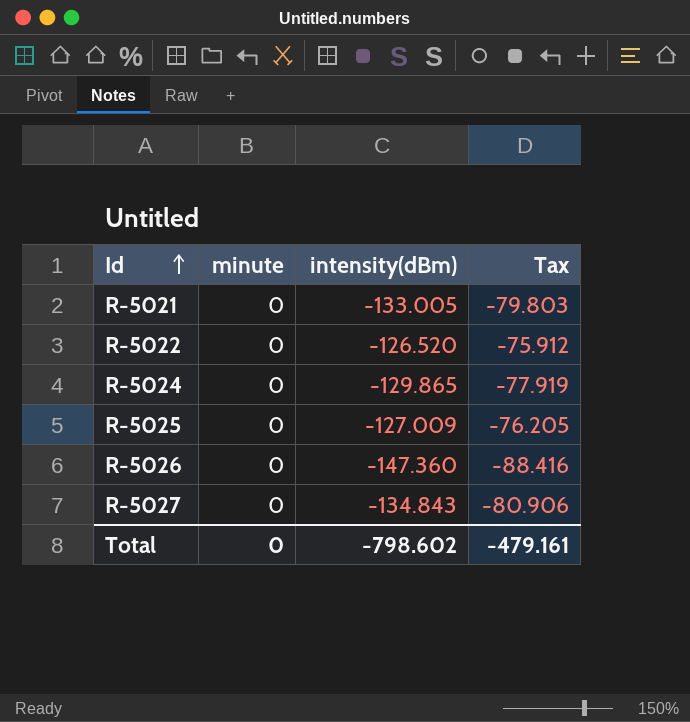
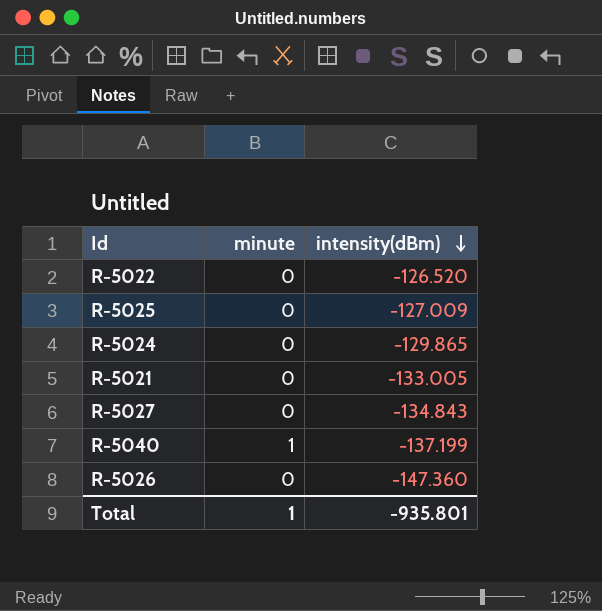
row order: Id ascending -> intensity(dBm) descending
column Tax | formula: [intensity(dBm)] * 0.6 -> none
row R-5040: none -> 1 | -137.199
Total | minute: 0 -> 1
Total | intensity(dBm): -798.602 -> -935.801

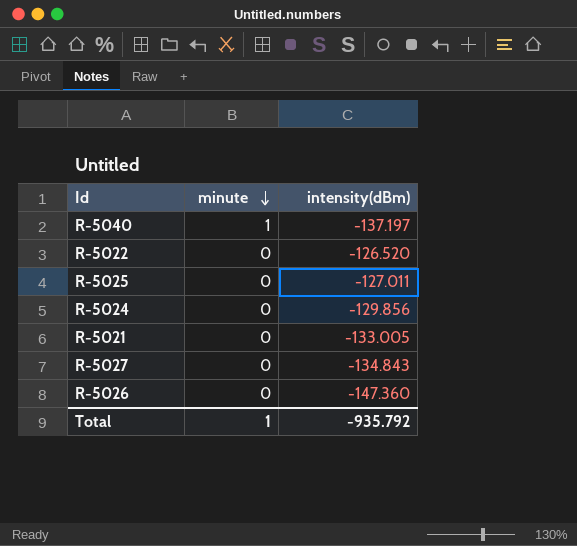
row order: intensity(dBm) descending -> minute descending
R-5040 | intensity(dBm): -137.199 -> -137.197
R-5025 | intensity(dBm): -127.009 -> -127.011
R-5024 | intensity(dBm): -129.865 -> -129.856
Total | intensity(dBm): -935.801 -> -935.792

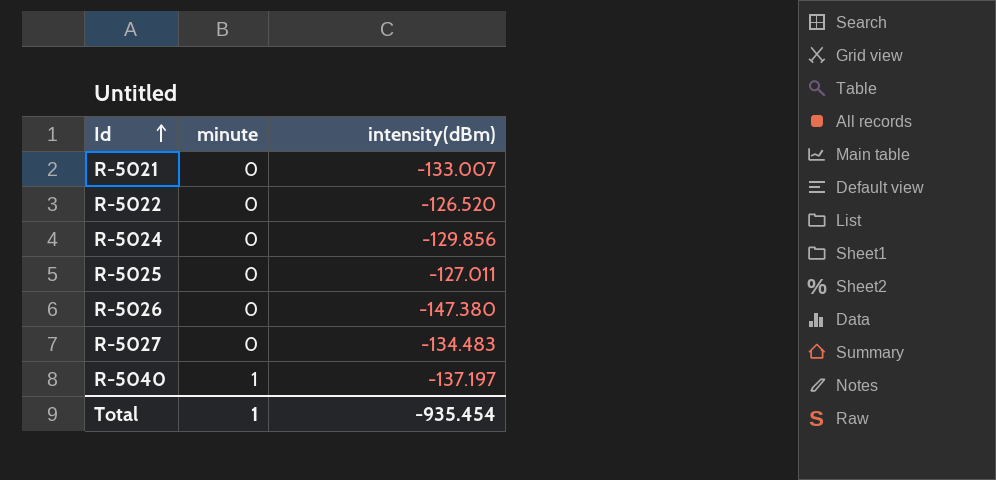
row order: minute descending -> Id ascending
R-5021 | intensity(dBm): -133.005 -> -133.007
R-5026 | intensity(dBm): -147.360 -> -147.380
R-5027 | intensity(dBm): -134.843 -> -134.483
Total | intensity(dBm): -935.792 -> -935.454

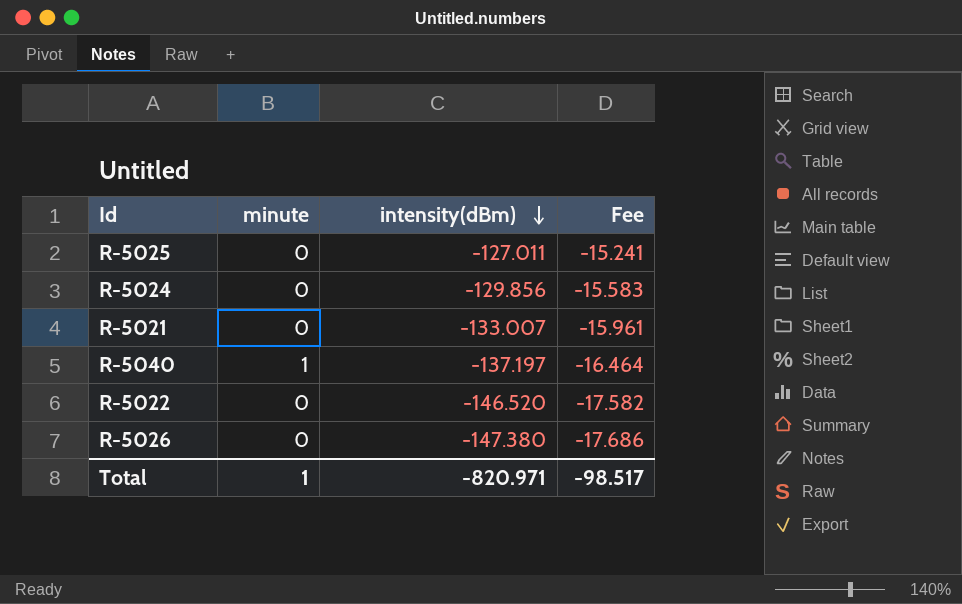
row order: Id ascending -> intensity(dBm) descending
column Fee | formula: none -> [intensity(dBm)] * 0.12
row R-5027: 0 | -134.483 -> none
R-5022 | intensity(dBm): -126.520 -> -146.520
Total | intensity(dBm): -935.454 -> -820.971

